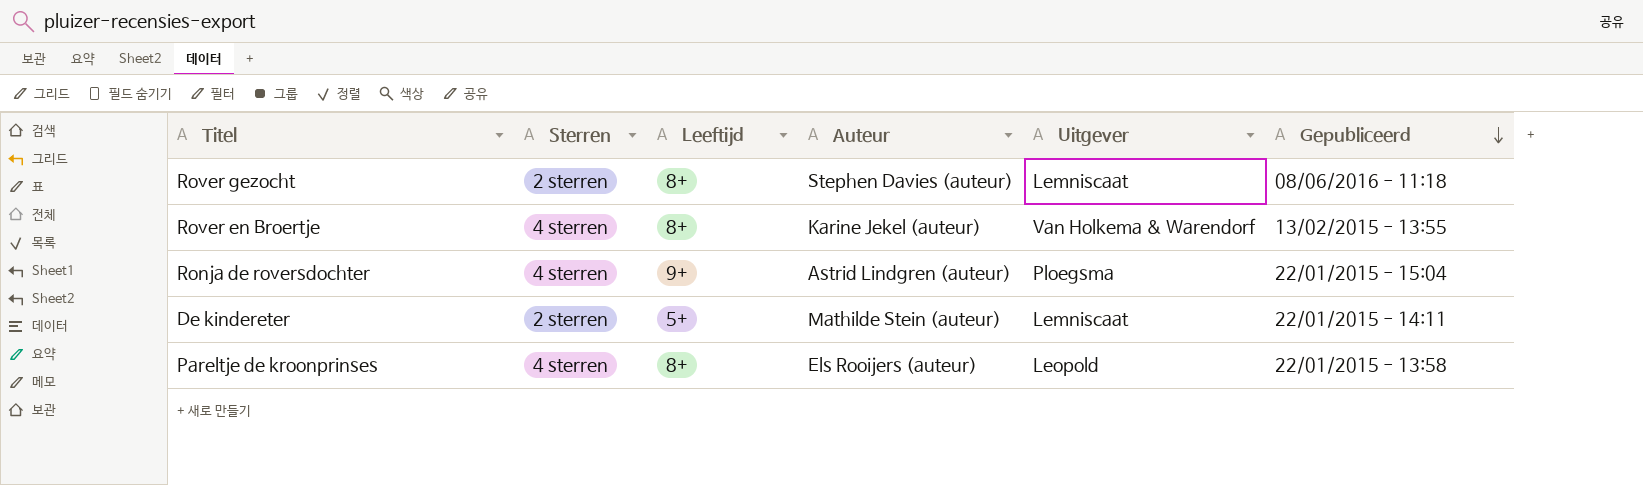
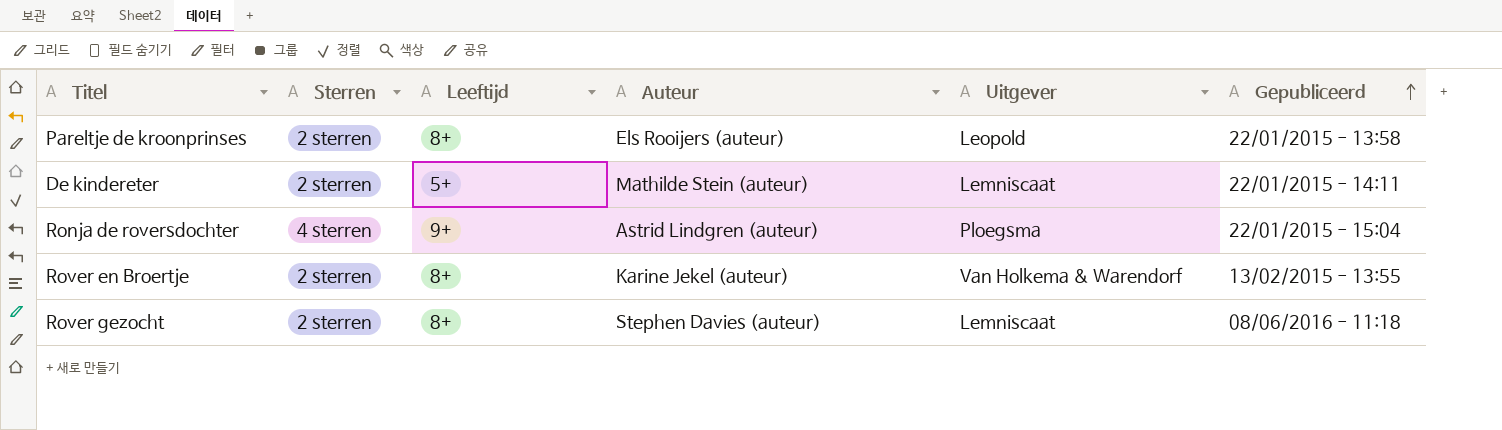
row order: Gepubliceerd descending -> Gepubliceerd ascending
Pareltje de kroonprinses | Sterren: 4 sterren -> 2 sterren
Rover en Broertje | Sterren: 4 sterren -> 2 sterren

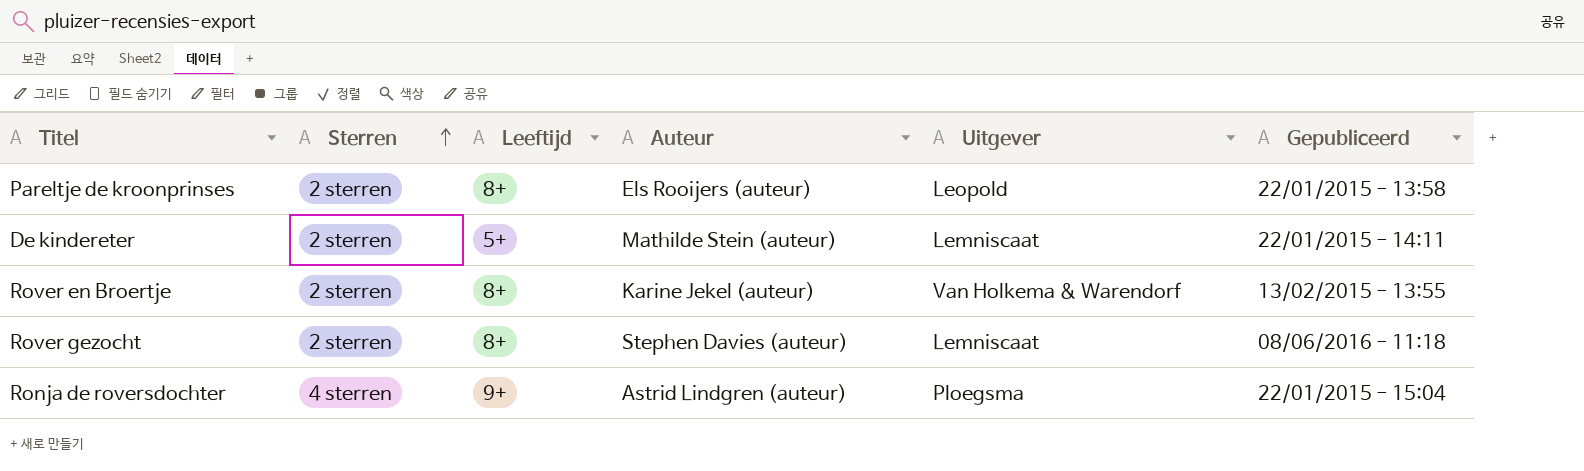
row order: Gepubliceerd ascending -> Sterren ascending

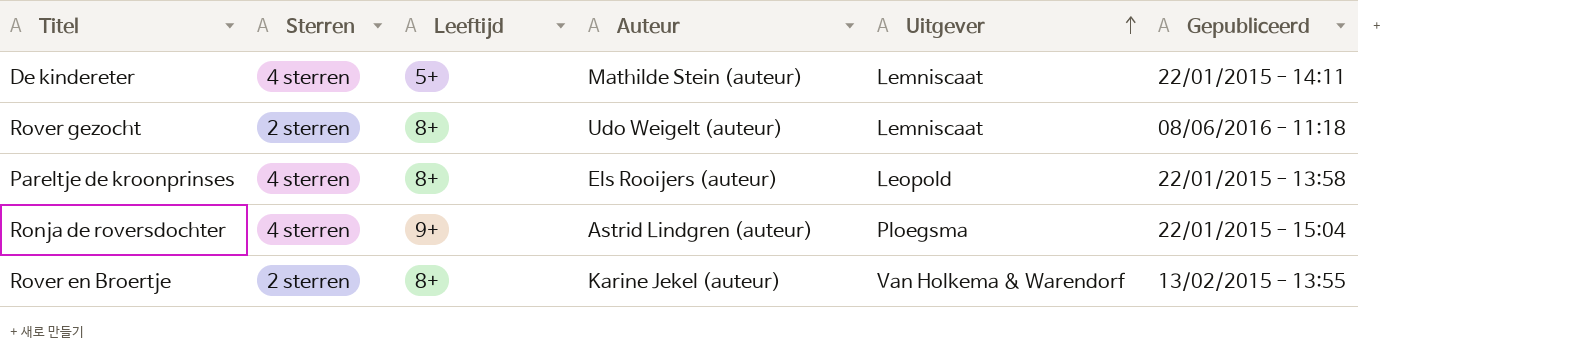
row order: Sterren ascending -> Uitgever ascending
De kindereter | Sterren: 2 sterren -> 4 sterren
Rover gezocht | Auteur: Stephen Davies (auteur) -> Udo Weigelt (auteur)
Pareltje de kroonprinses | Sterren: 2 sterren -> 4 sterren

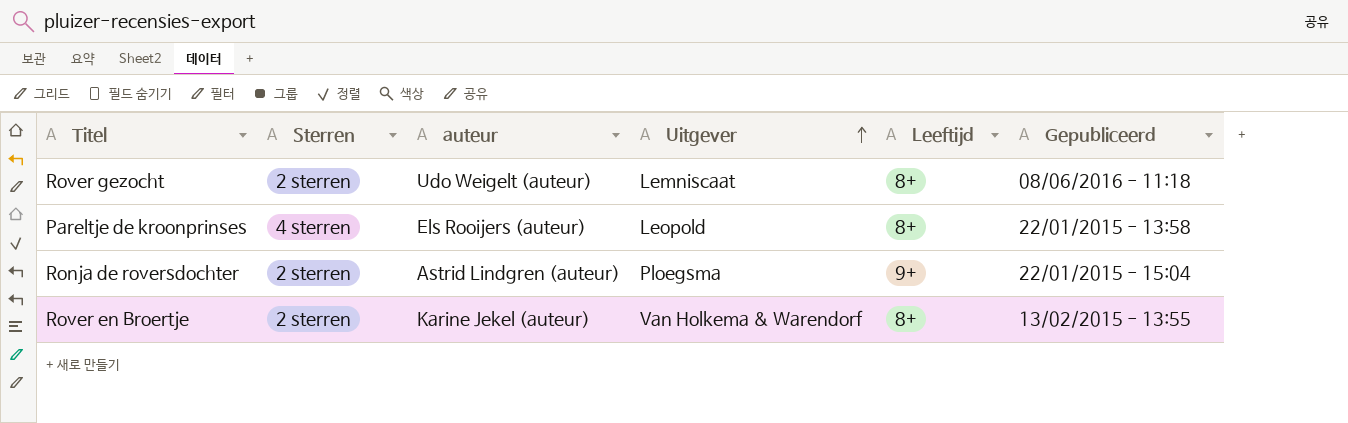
column name: Auteur -> auteur
column Leeftijd | position: 3 -> 5
row De kindereter: 4 sterren | 5+ | Mathilde Stein (auteur) | Lemniscaat | 22/01/2015 - 14:11 -> none
Ronja de roversdochter | Sterren: 4 sterren -> 2 sterren

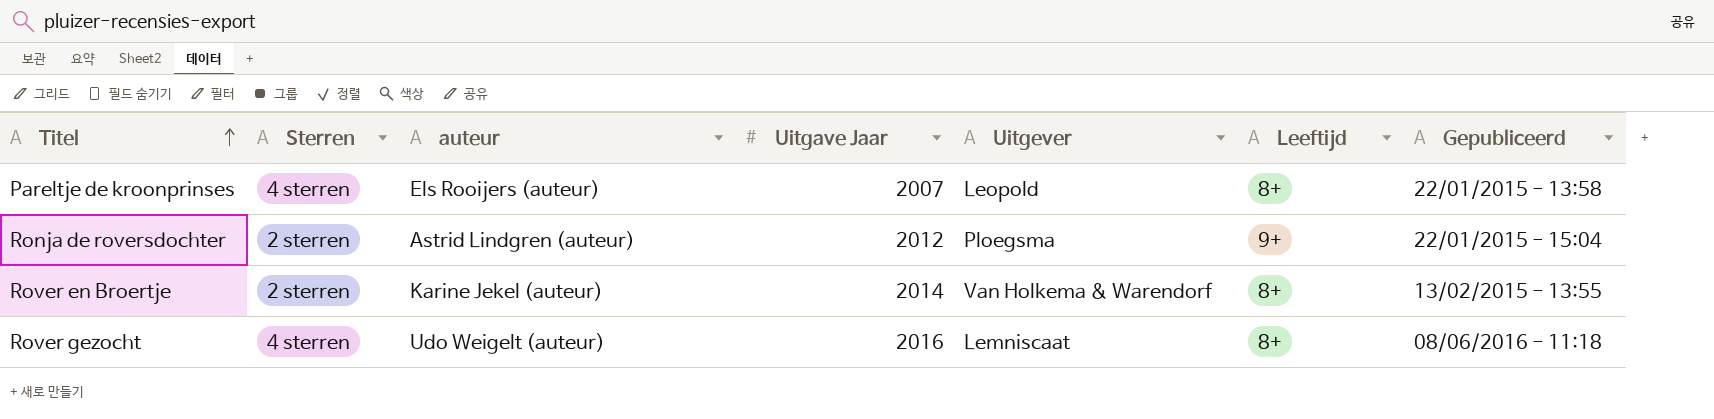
row order: Uitgever ascending -> Titel ascending
column Uitgave Jaar | position: none -> 4
Rover gezocht | Sterren: 2 sterren -> 4 sterren

